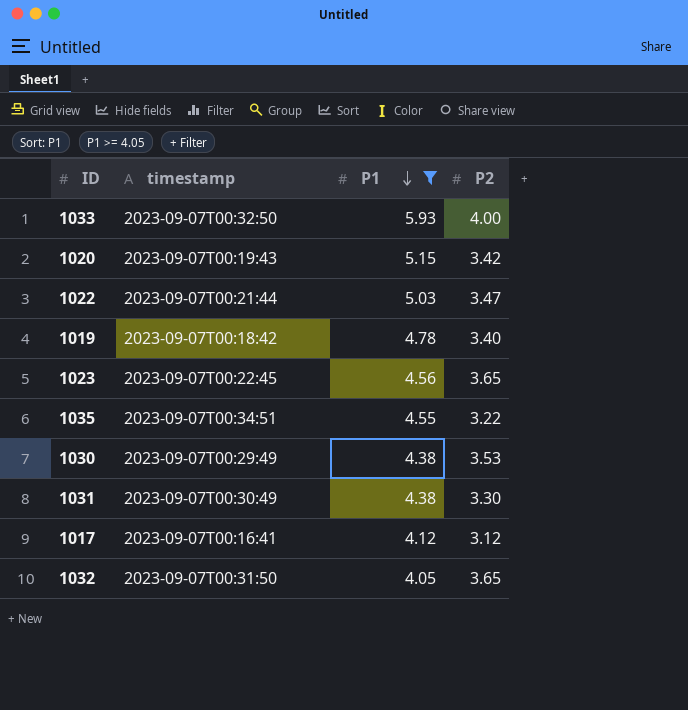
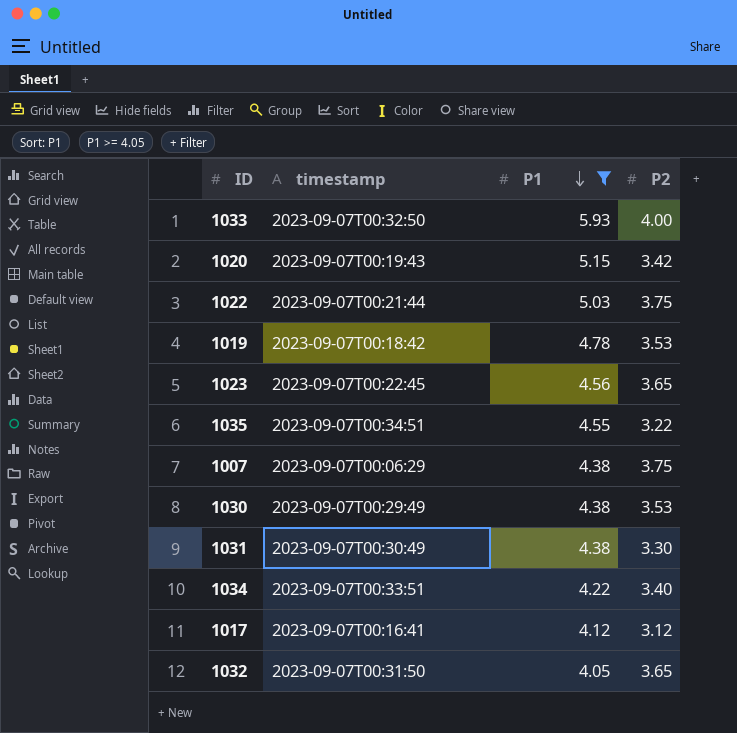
1022 | P2: 3.47 -> 3.75
1019 | P2: 3.40 -> 3.53
row 1007: none -> 2023-09-07T00:06:29 | 4.38 | 3.75
row 1034: none -> 2023-09-07T00:33:51 | 4.22 | 3.40

